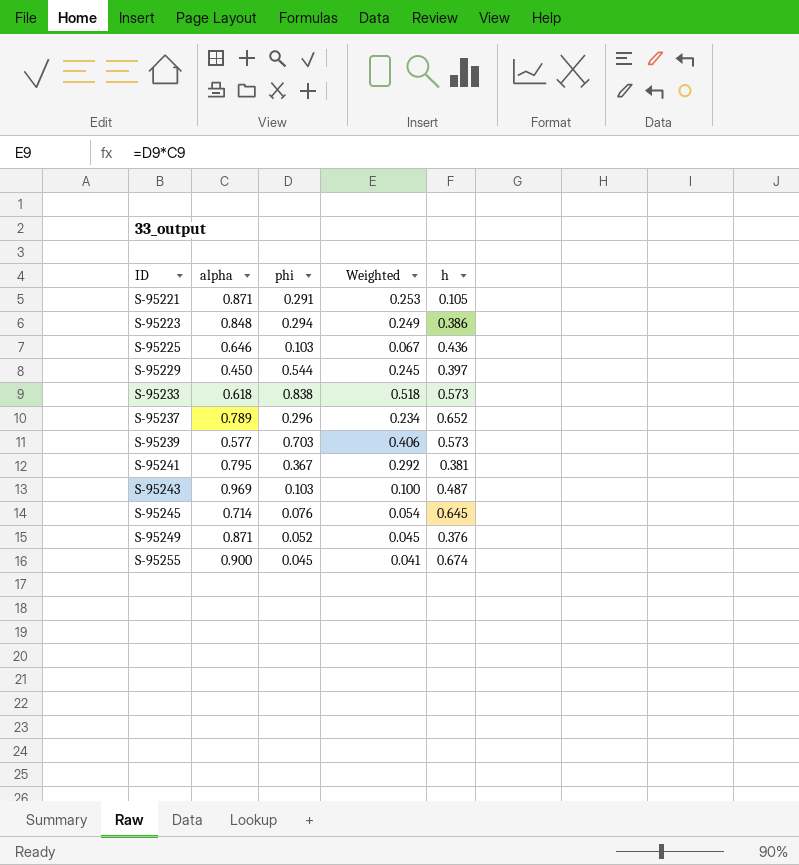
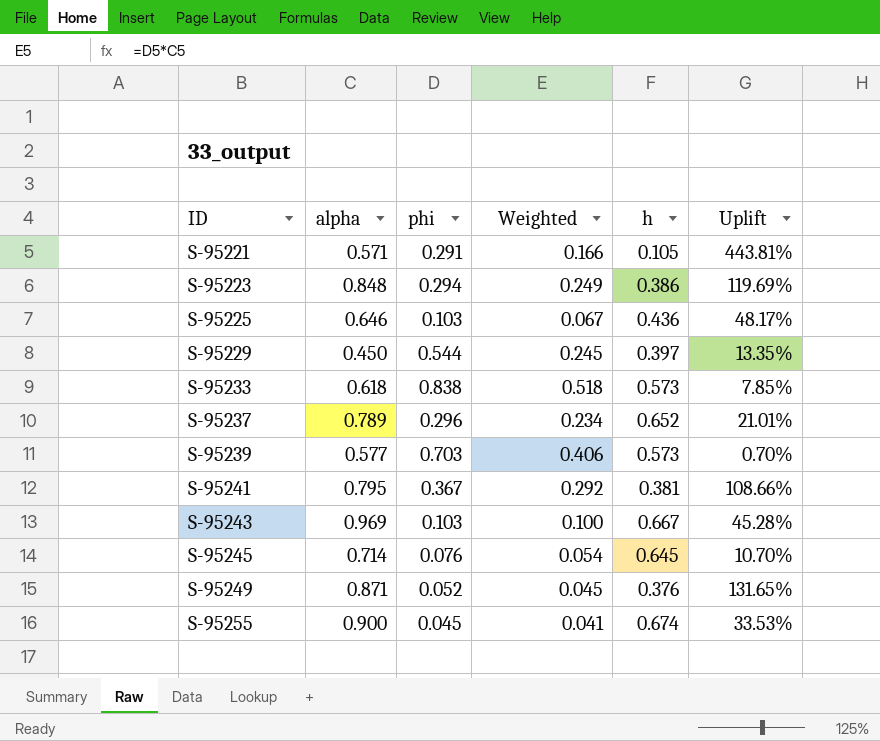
column Uplift | formula: none -> ([alpha] - [h]) / [h]
S-95221 | alpha: 0.871 -> 0.571
S-95221 | Weighted: 0.253 -> 0.166
S-95243 | h: 0.487 -> 0.667

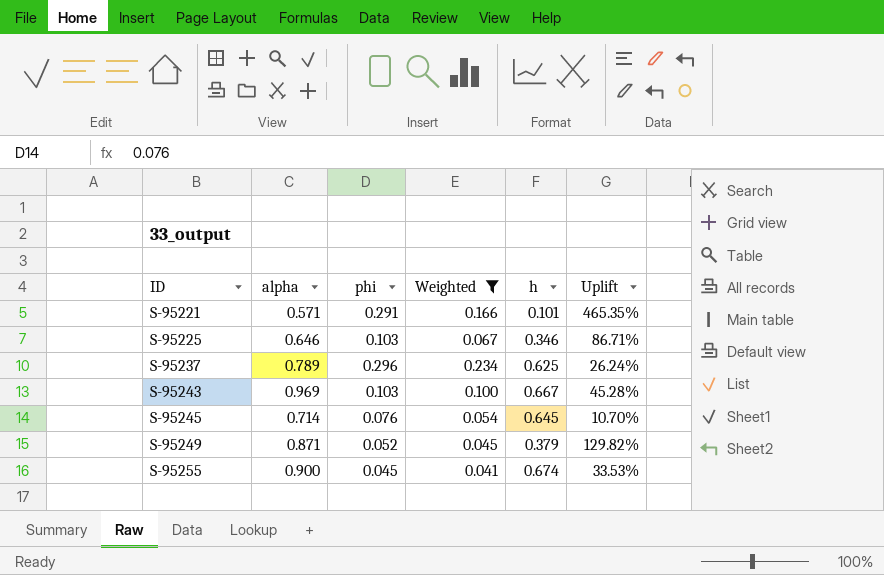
filter: none -> Weighted <= 0.234
S-95221 | h: 0.105 -> 0.101
S-95221 | Uplift: 443.81% -> 465.35%
S-95225 | h: 0.436 -> 0.346
S-95225 | Uplift: 48.17% -> 86.71%
S-95237 | h: 0.652 -> 0.625
S-95237 | Uplift: 21.01% -> 26.24%
S-95249 | h: 0.376 -> 0.379
S-95249 | Uplift: 131.65% -> 129.82%

